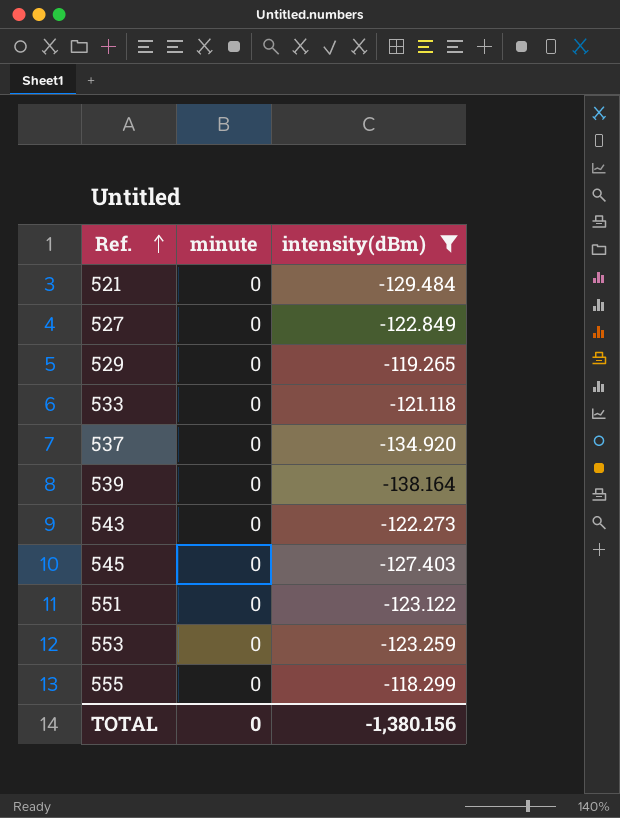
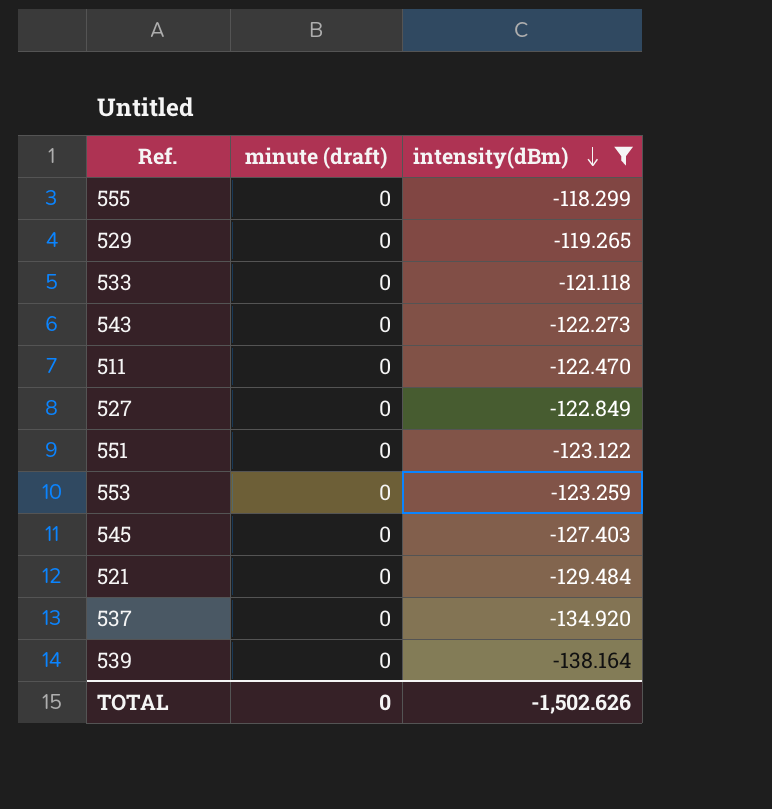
row order: Ref. ascending -> intensity(dBm) descending
column name: minute -> minute (draft)
row 511: none -> 0 | -122.470
TOTAL | intensity(dBm): -1,380.156 -> -1,502.626

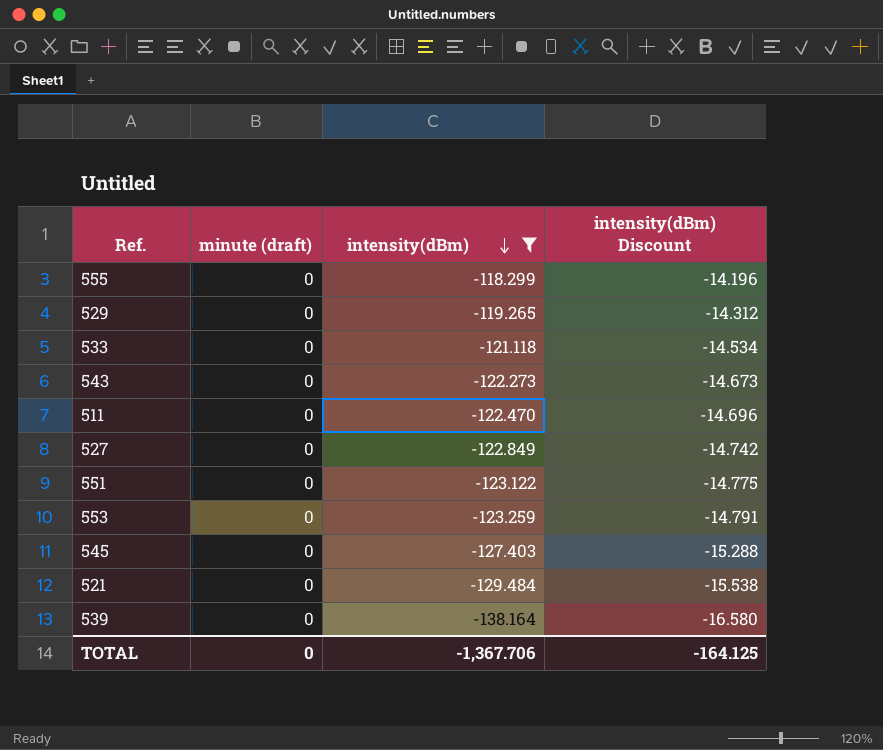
column intensity(dBm) Discount | formula: none -> [intensity(dBm)] * 0.12
row 537: 0 | -134.920 -> none
TOTAL | intensity(dBm): -1,502.626 -> -1,367.706

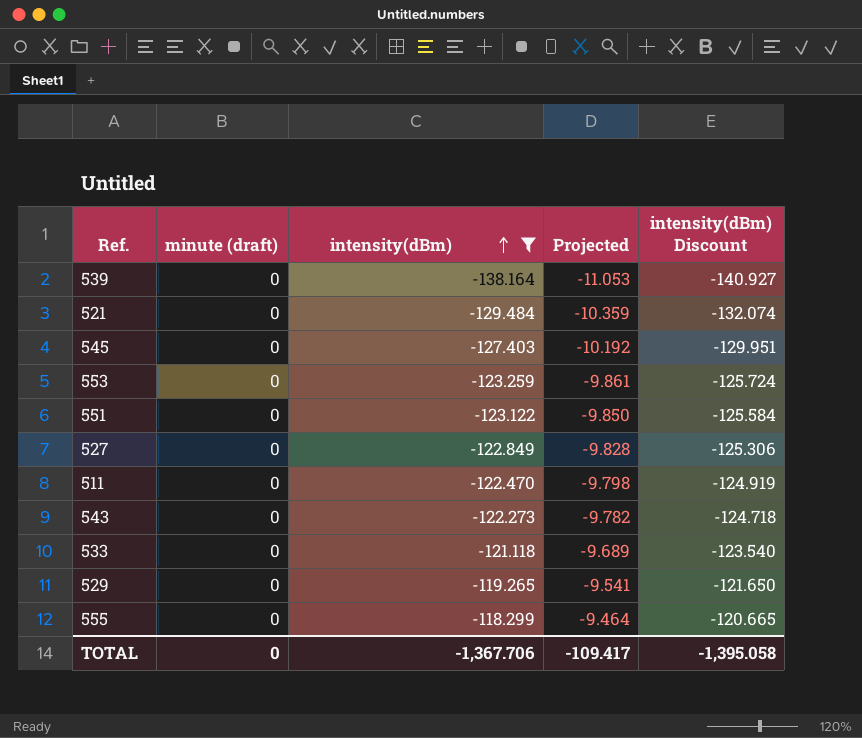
row order: intensity(dBm) descending -> intensity(dBm) ascending
column Projected | formula: none -> [intensity(dBm)] * 0.08
column intensity(dBm) Discount | formula: [intensity(dBm)] * 0.12 -> [intensity(dBm)] * 1.02
TOTAL | intensity(dBm) Discount: -164.125 -> -1,395.058

